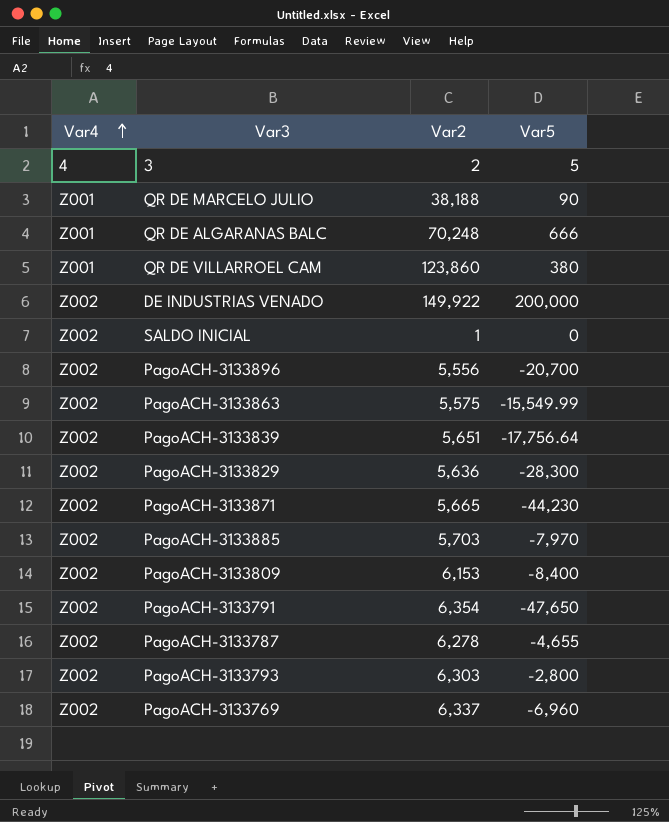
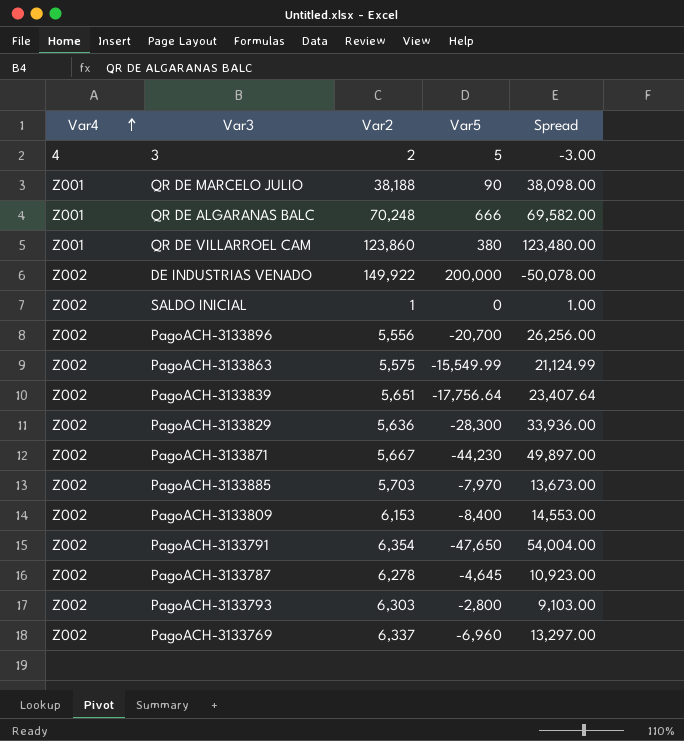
column Spread | formula: none -> [Var2] - [Var5]
PagoACH-3133871 | Var2: 5,665 -> 5,667
PagoACH-3133787 | Var5: -4,655 -> -4,645

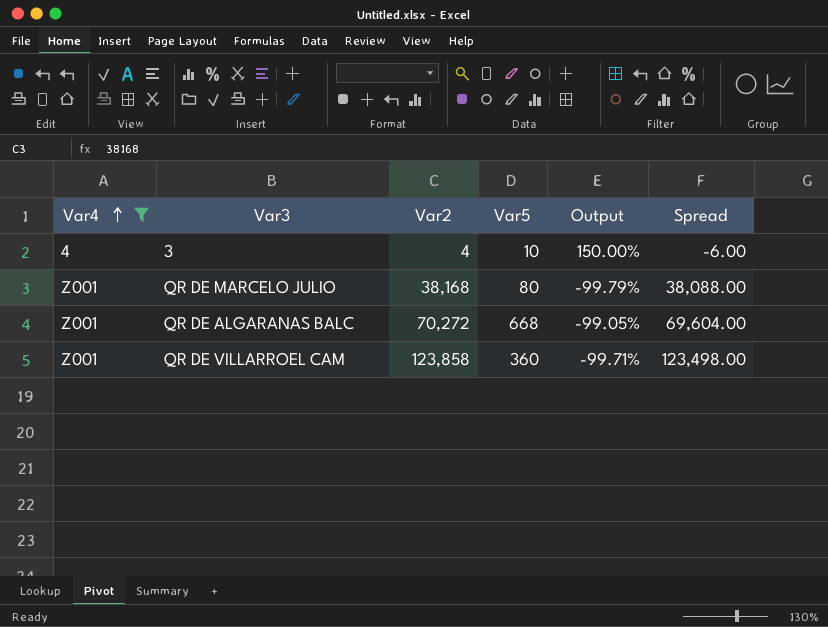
filter: none -> Var4 != Z002
column Output | formula: none -> ([Var5] - [Var2]) / [Var2]
3 | Var2: 2 -> 4
3 | Var5: 5 -> 10
3 | Spread: -3.00 -> -6.00
QR DE MARCELO JULIO | Var2: 38,188 -> 38,168
QR DE MARCELO JULIO | Var5: 90 -> 80
QR DE MARCELO JULIO | Spread: 38,098.00 -> 38,088.00
QR DE ALGARANAS BALC | Var2: 70,248 -> 70,272
QR DE ALGARANAS BALC | Var5: 666 -> 668
QR DE ALGARANAS BALC | Spread: 69,582.00 -> 69,604.00
QR DE VILLARROEL CAM | Var2: 123,860 -> 123,858
QR DE VILLARROEL CAM | Var5: 380 -> 360
QR DE VILLARROEL CAM | Spread: 123,480.00 -> 123,498.00

